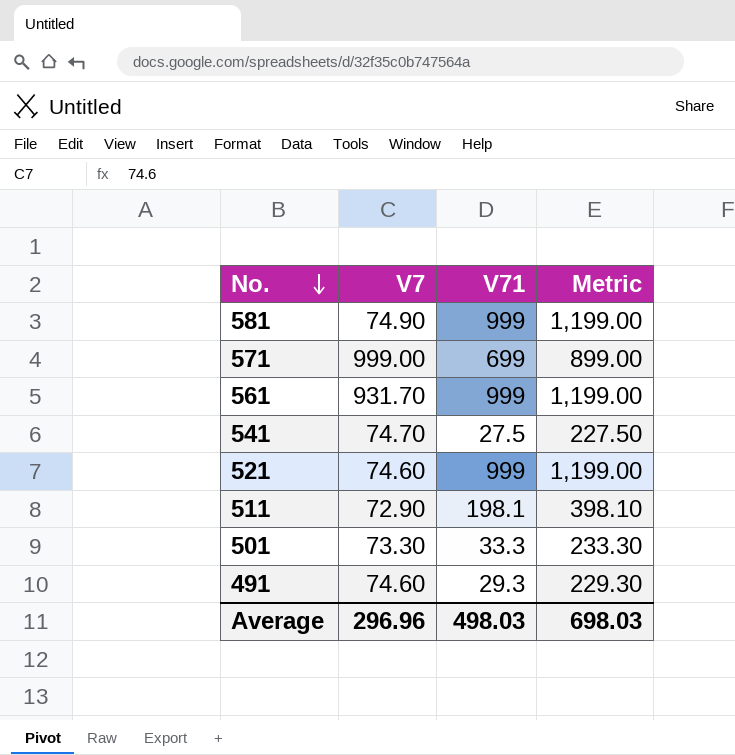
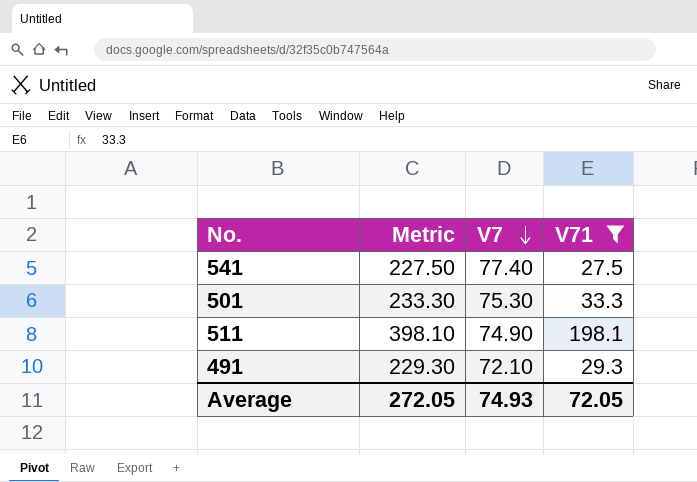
filter: none -> V71 <= 198.1
row order: No. descending -> V7 descending
column Metric | position: 4 -> 2
541 | V7: 74.70 -> 77.40
501 | V7: 73.30 -> 75.30
511 | V7: 72.90 -> 74.90
491 | V7: 74.60 -> 72.10
Average | Metric: 698.03 -> 272.05
Average | V7: 296.96 -> 74.93
Average | V71: 498.03 -> 72.05

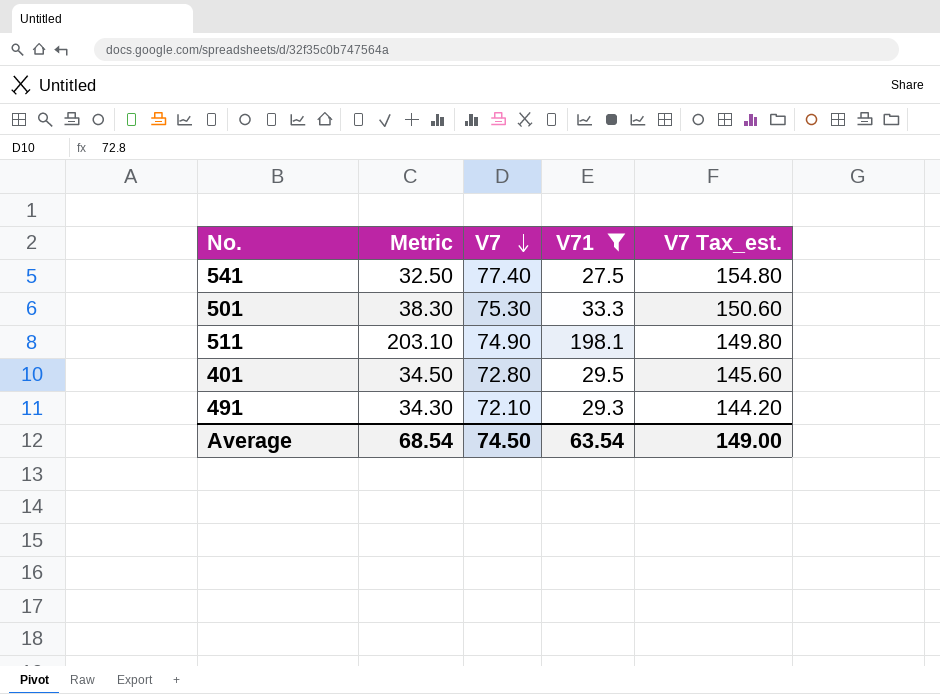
column Metric | formula: [V71] + 200 -> [V71] + 5
column V7 Tax_est. | formula: none -> [V7] * 2
row 401: none -> 34.50 | 72.80 | 29.5 | 145.60
Average | Metric: 272.05 -> 68.54
Average | V7: 74.93 -> 74.50
Average | V71: 72.05 -> 63.54

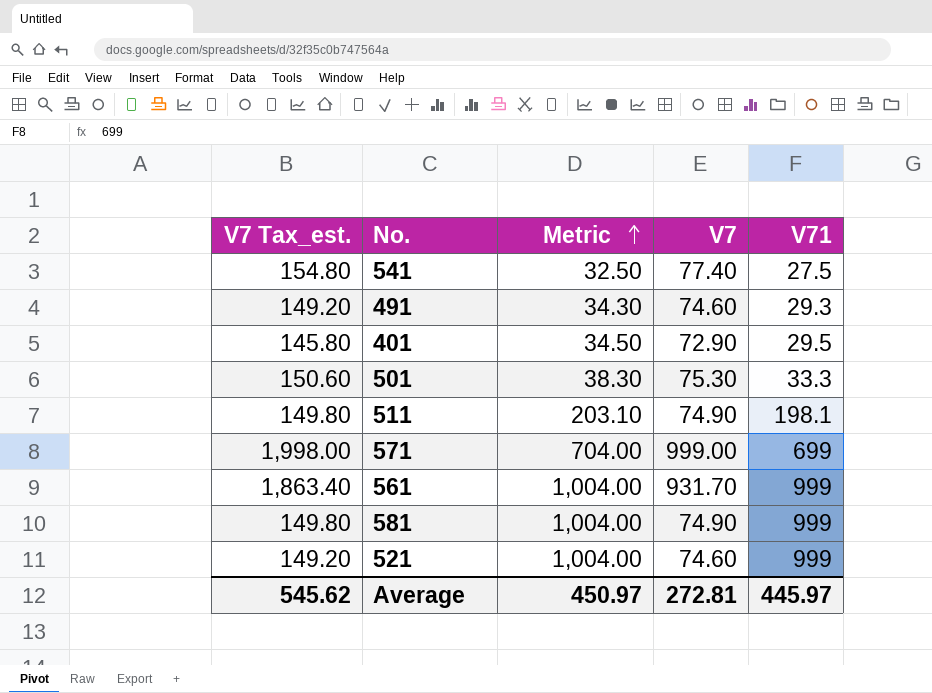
filter: V71 <= 198.1 -> none
row order: V7 descending -> Metric ascending
column V7 Tax_est. | position: 5 -> 1
491 | V7 Tax_est.: 144.20 -> 149.20
491 | V7: 72.10 -> 74.60
401 | V7 Tax_est.: 145.60 -> 145.80
401 | V7: 72.80 -> 72.90
Average | V7 Tax_est.: 149.00 -> 545.62
Average | Metric: 68.54 -> 450.97
Average | V7: 74.50 -> 272.81
Average | V71: 63.54 -> 445.97

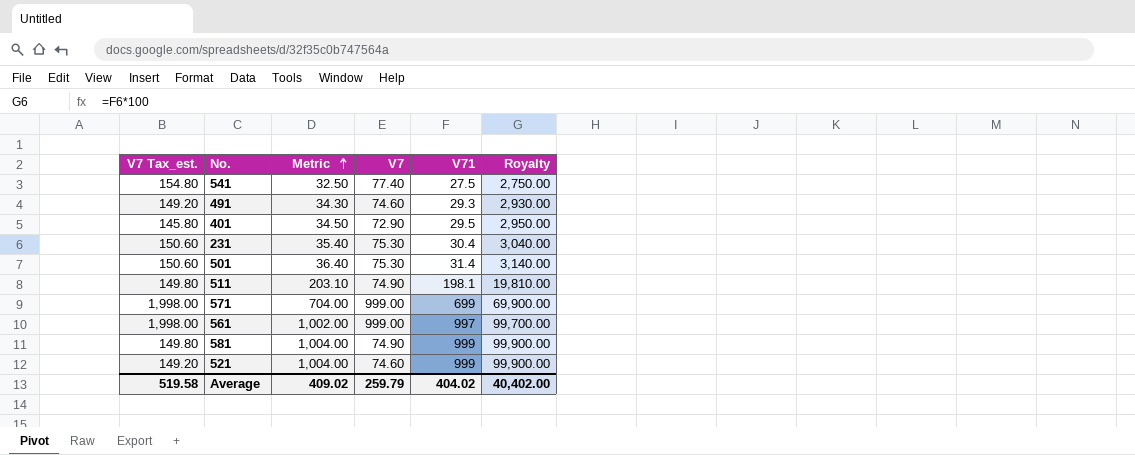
column Royalty | formula: none -> [V71] * 100
row 231: none -> 150.60 | 35.40 | 75.30 | 30.4 | 3,040.00
501 | Metric: 38.30 -> 36.40
501 | V71: 33.3 -> 31.4
561 | V7 Tax_est.: 1,863.40 -> 1,998.00
561 | Metric: 1,004.00 -> 1,002.00
561 | V7: 931.70 -> 999.00
561 | V71: 999 -> 997
Average | V7 Tax_est.: 545.62 -> 519.58
Average | Metric: 450.97 -> 409.02
Average | V7: 272.81 -> 259.79
Average | V71: 445.97 -> 404.02

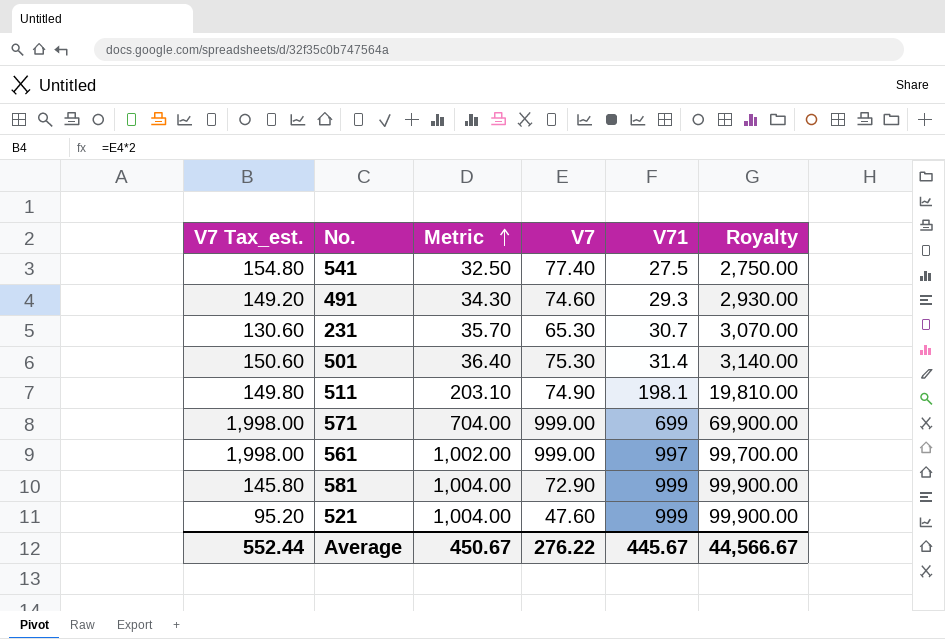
row 401: 145.80 | 34.50 | 72.90 | 29.5 | 2,950.00 -> none
231 | V7 Tax_est.: 150.60 -> 130.60
231 | Metric: 35.40 -> 35.70
231 | V7: 75.30 -> 65.30
231 | V71: 30.4 -> 30.7
231 | Royalty: 3,040.00 -> 3,070.00
581 | V7 Tax_est.: 149.80 -> 145.80
581 | V7: 74.90 -> 72.90
521 | V7 Tax_est.: 149.20 -> 95.20
521 | V7: 74.60 -> 47.60
Average | V7 Tax_est.: 519.58 -> 552.44
Average | Metric: 409.02 -> 450.67
Average | V7: 259.79 -> 276.22
Average | V71: 404.02 -> 445.67
Average | Royalty: 40,402.00 -> 44,566.67

